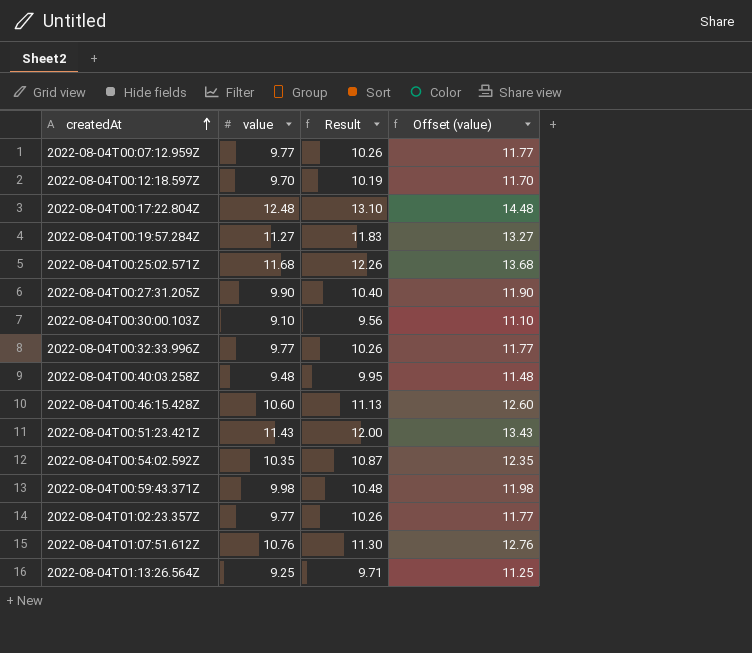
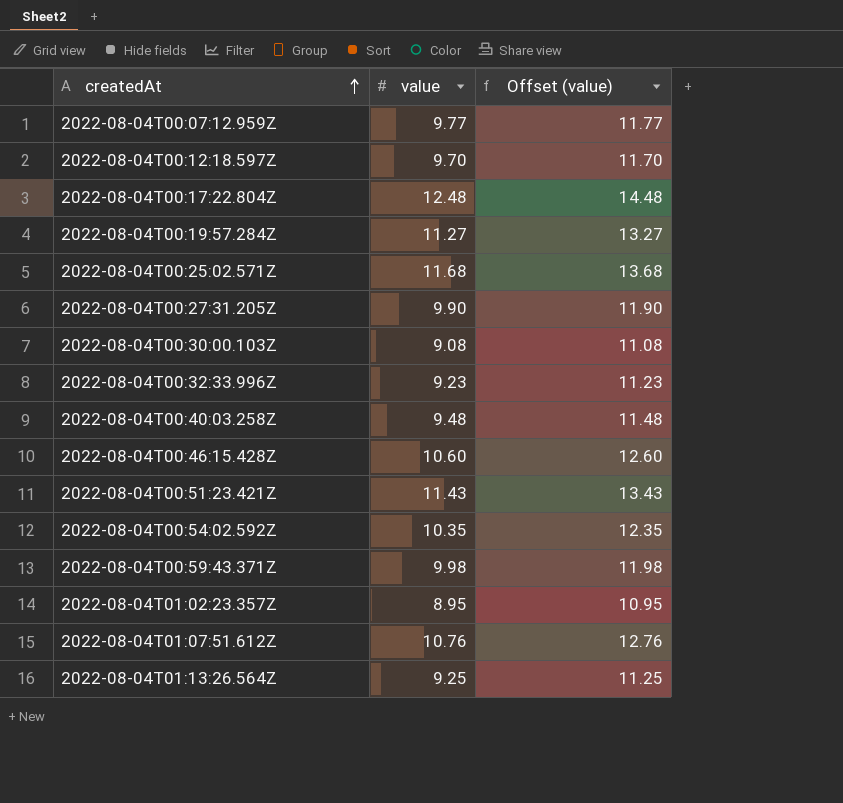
column Result | formula: [value] * 1.05 -> none
2022-08-04T00:30:00.103Z | value: 9.10 -> 9.08
2022-08-04T00:30:00.103Z | Offset (value): 11.10 -> 11.08
2022-08-04T00:32:33.996Z | value: 9.77 -> 9.23
2022-08-04T00:32:33.996Z | Offset (value): 11.77 -> 11.23
2022-08-04T01:02:23.357Z | value: 9.77 -> 8.95
2022-08-04T01:02:23.357Z | Offset (value): 11.77 -> 10.95

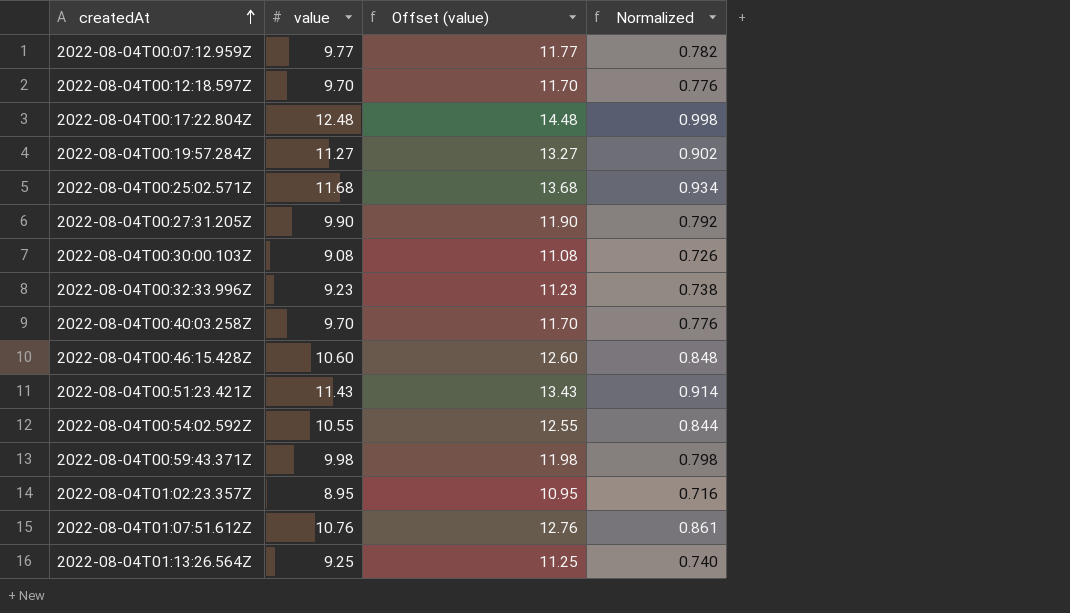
column Normalized | formula: none -> [value] * 0.08
2022-08-04T00:40:03.258Z | value: 9.48 -> 9.70
2022-08-04T00:40:03.258Z | Offset (value): 11.48 -> 11.70
2022-08-04T00:54:02.592Z | value: 10.35 -> 10.55
2022-08-04T00:54:02.592Z | Offset (value): 12.35 -> 12.55

